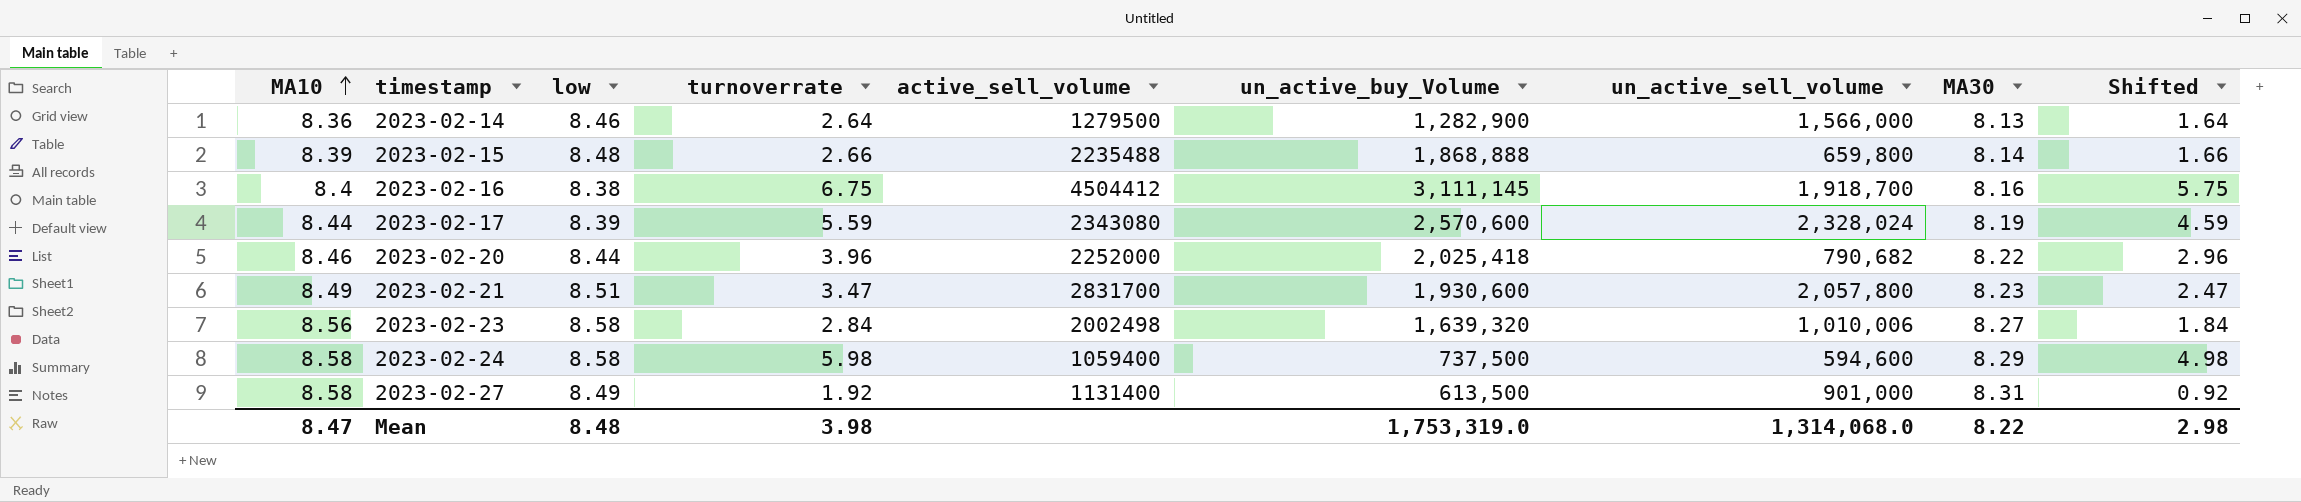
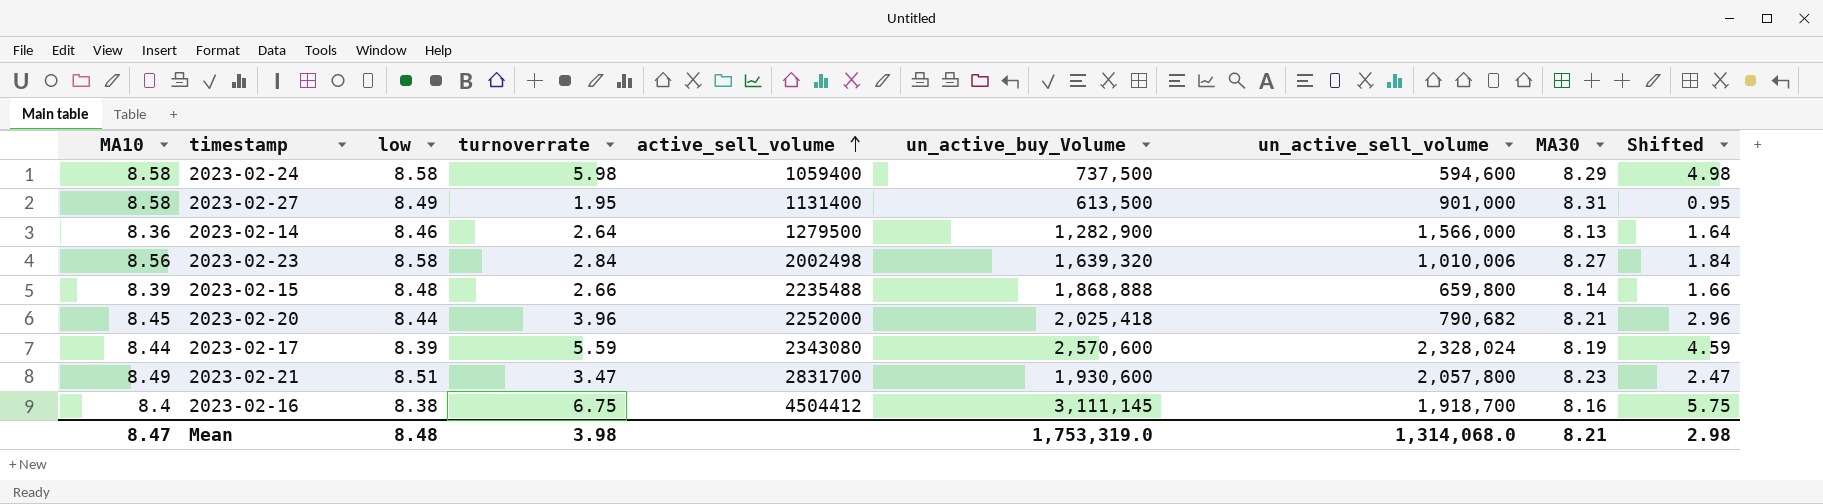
row order: MA10 ascending -> active_sell_volume ascending
2023-02-27 | turnoverrate: 1.92 -> 1.95
2023-02-27 | Shifted: 0.92 -> 0.95
2023-02-20 | MA10: 8.46 -> 8.45
2023-02-20 | MA30: 8.22 -> 8.21
Mean | MA30: 8.22 -> 8.21

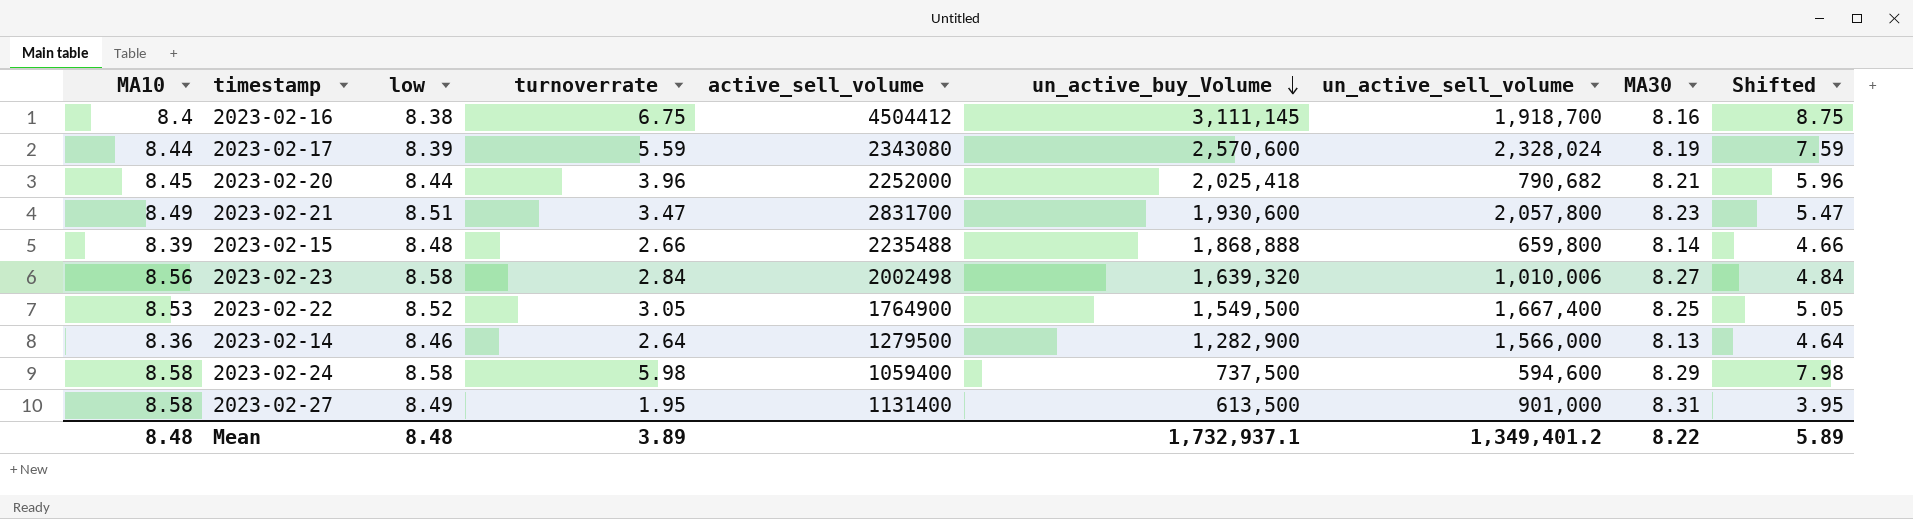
row order: active_sell_volume ascending -> un_active_buy_Volume descending
column Shifted | formula: [turnoverrate] - 1 -> [turnoverrate] + 2
row 2023-02-22: none -> 8.53 | 8.52 | 3.05 | 1764900 | 1,549,500 | 1,667,400 | 8.25 | 5.05
Mean | MA10: 8.47 -> 8.48
Mean | turnoverrate: 3.98 -> 3.89
Mean | un_active_buy_Volume: 1,753,319.0 -> 1,732,937.1
Mean | un_active_sell_volume: 1,314,068.0 -> 1,349,401.2
Mean | MA30: 8.21 -> 8.22
Mean | Shifted: 2.98 -> 5.89

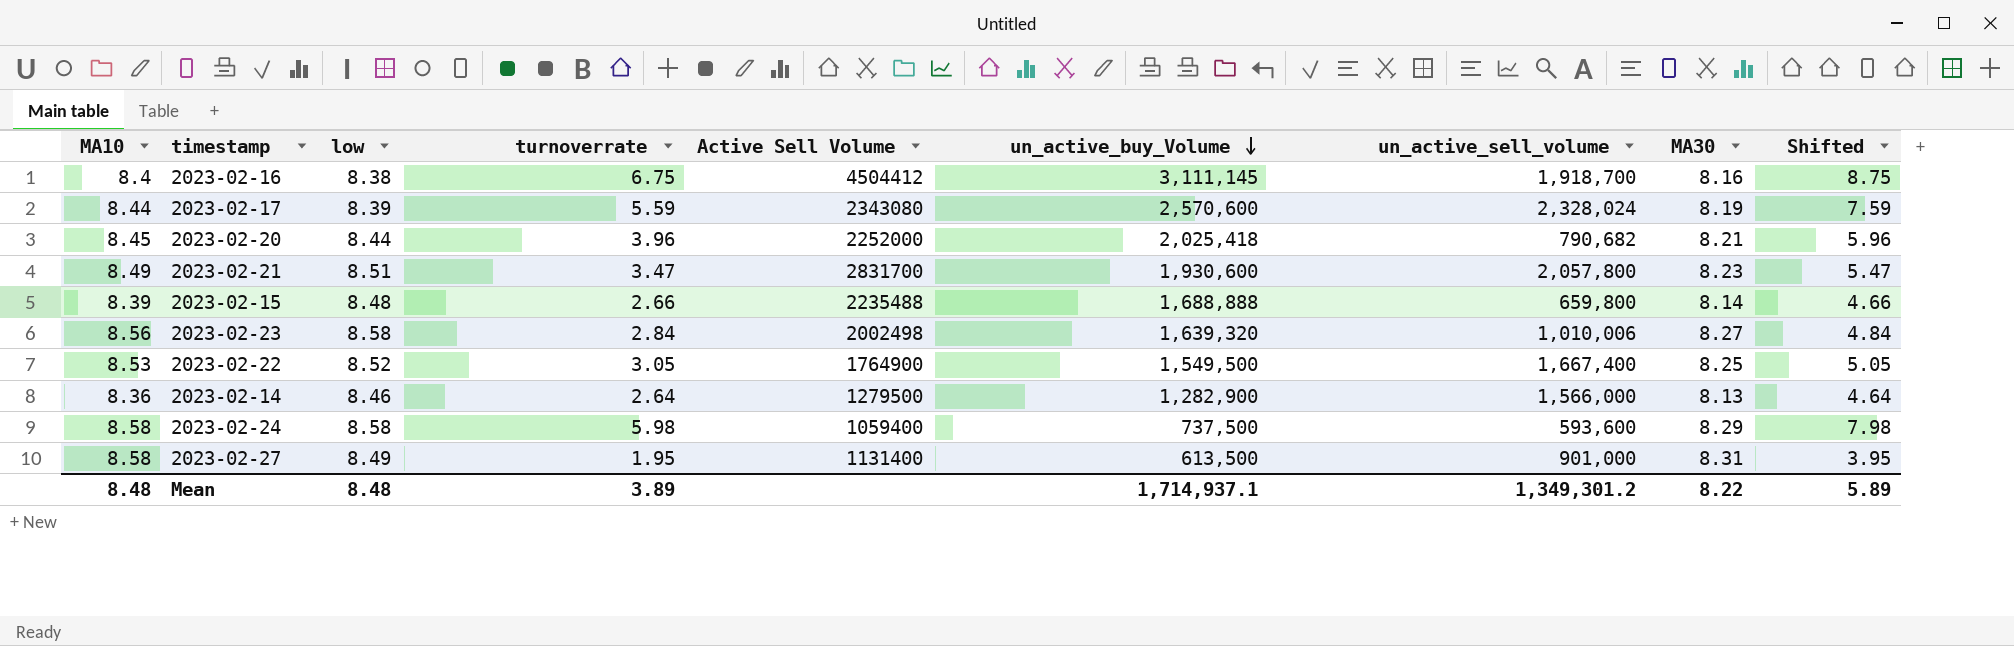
column name: active_sell_volume -> Active Sell Volume
2023-02-15 | un_active_buy_Volume: 1,868,888 -> 1,688,888
2023-02-24 | un_active_sell_volume: 594,600 -> 593,600
Mean | un_active_buy_Volume: 1,732,937.1 -> 1,714,937.1
Mean | un_active_sell_volume: 1,349,401.2 -> 1,349,301.2

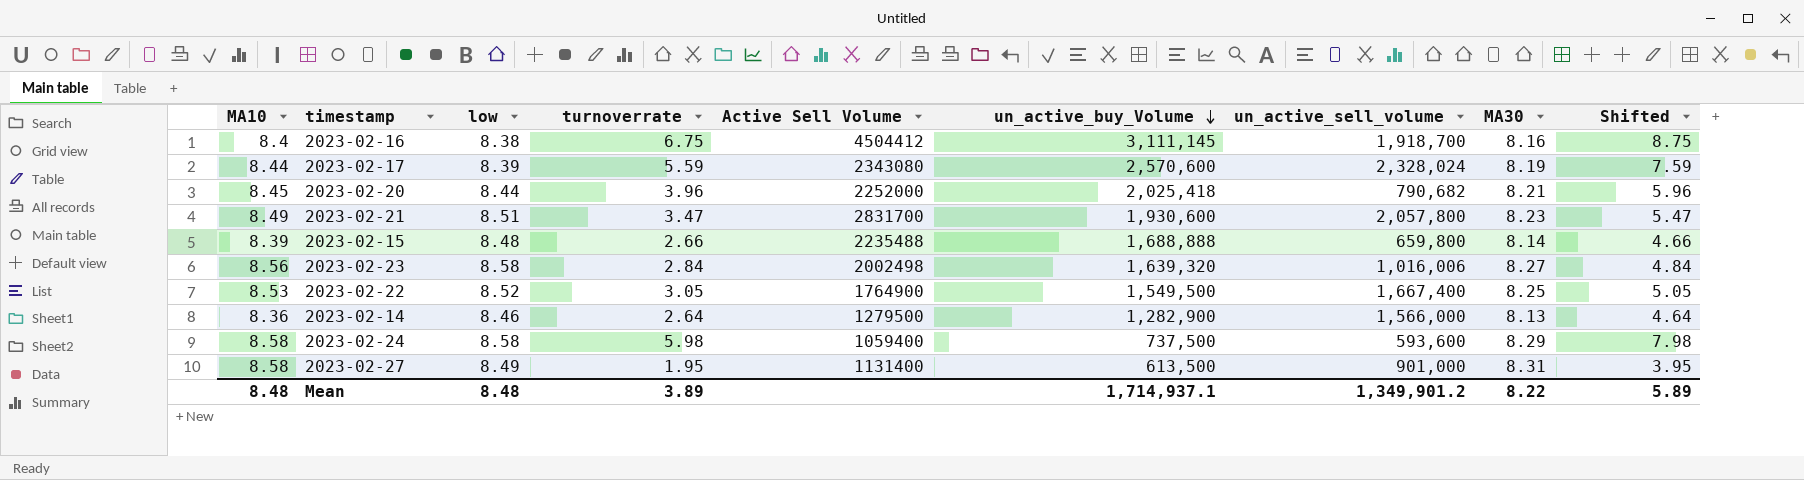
2023-02-23 | un_active_sell_volume: 1,010,006 -> 1,016,006
Mean | un_active_sell_volume: 1,349,301.2 -> 1,349,901.2

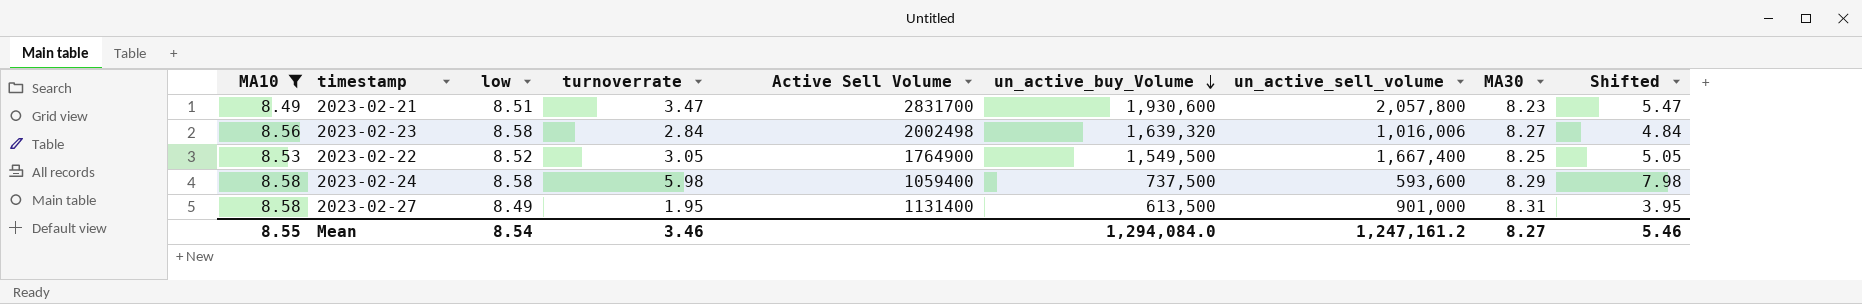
filter: none -> MA10 >= 8.49
Mean | MA10: 8.48 -> 8.55
Mean | low: 8.48 -> 8.54
Mean | turnoverrate: 3.89 -> 3.46
Mean | un_active_buy_Volume: 1,714,937.1 -> 1,294,084.0
Mean | un_active_sell_volume: 1,349,901.2 -> 1,247,161.2
Mean | MA30: 8.22 -> 8.27
Mean | Shifted: 5.89 -> 5.46

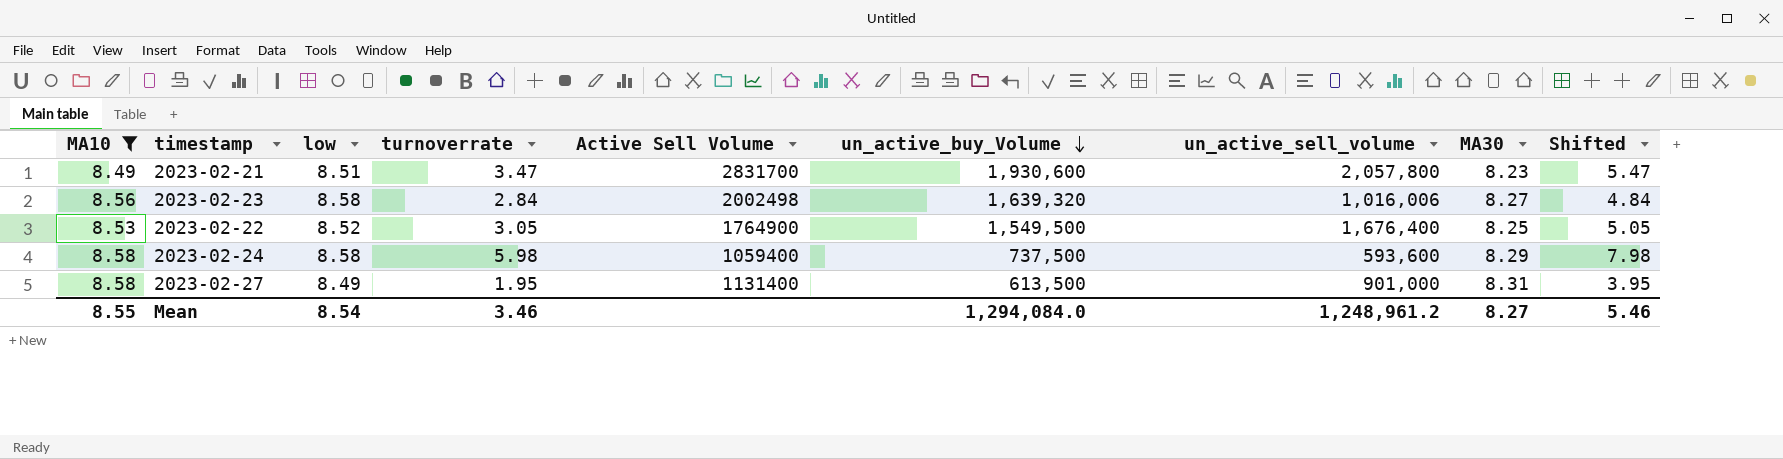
2023-02-22 | un_active_sell_volume: 1,667,400 -> 1,676,400
Mean | un_active_sell_volume: 1,247,161.2 -> 1,248,961.2

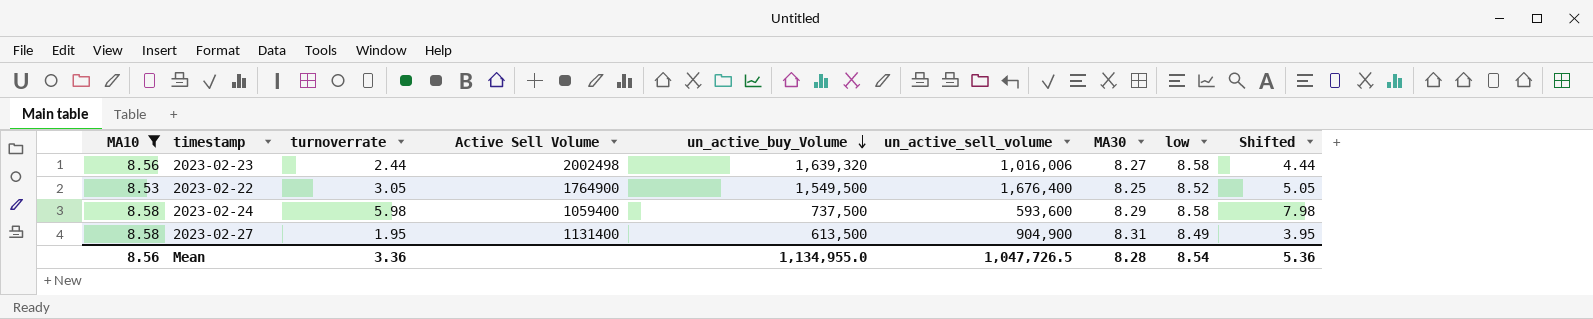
column low | position: 3 -> 8
row 2023-02-21: 8.49 | 8.51 | 3.47 | 2831700 | 1,930,600 | 2,057,800 | 8.23 | 5.47 -> none
2023-02-23 | turnoverrate: 2.84 -> 2.44
2023-02-23 | Shifted: 4.84 -> 4.44
2023-02-27 | un_active_sell_volume: 901,000 -> 904,900
Mean | MA10: 8.55 -> 8.56
Mean | turnoverrate: 3.46 -> 3.36
Mean | un_active_buy_Volume: 1,294,084.0 -> 1,134,955.0
Mean | un_active_sell_volume: 1,248,961.2 -> 1,047,726.5
Mean | MA30: 8.27 -> 8.28
Mean | Shifted: 5.46 -> 5.36

